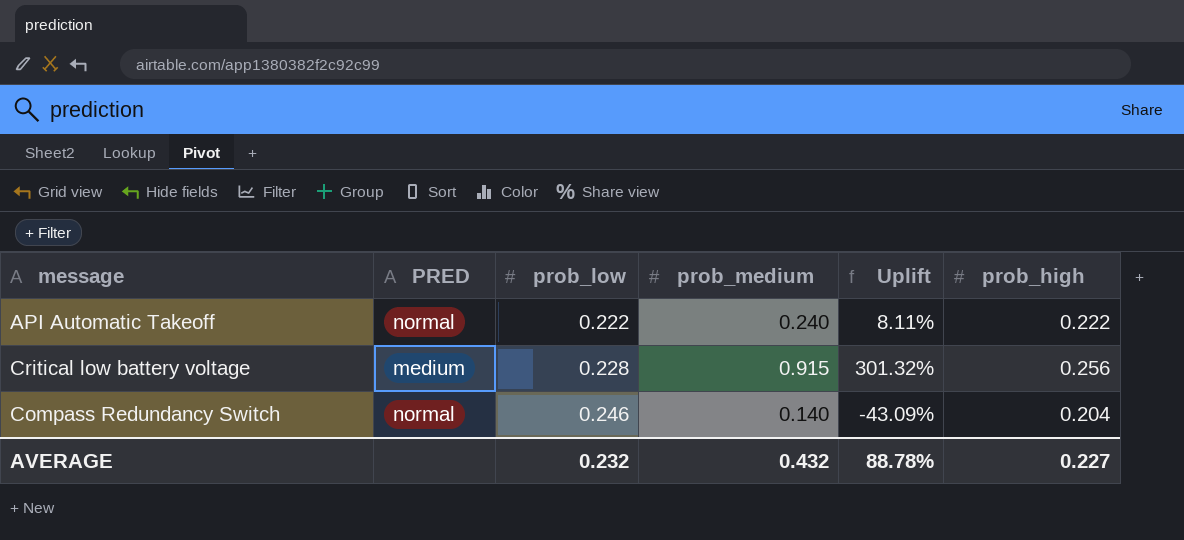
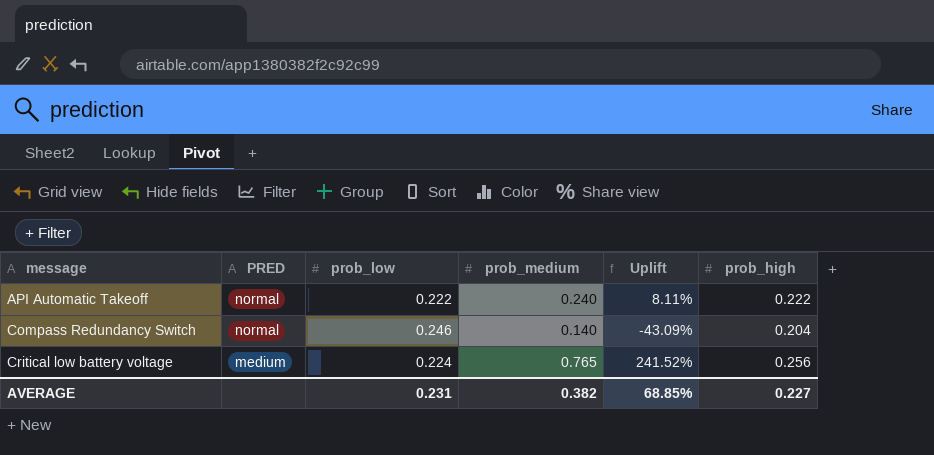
row order: prob_low ascending -> message ascending
Critical low battery voltage | prob_low: 0.228 -> 0.224
Critical low battery voltage | prob_medium: 0.915 -> 0.765
Critical low battery voltage | Uplift: 301.32% -> 241.52%
AVERAGE | prob_low: 0.232 -> 0.231
AVERAGE | prob_medium: 0.432 -> 0.382
AVERAGE | Uplift: 88.78% -> 68.85%

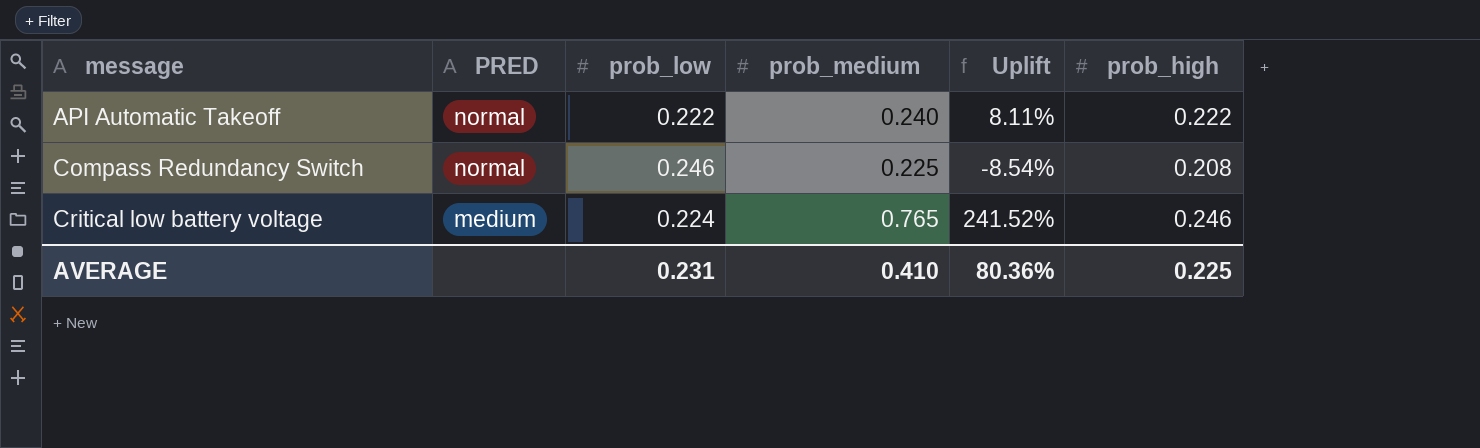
Compass Redundancy Switch | prob_medium: 0.140 -> 0.225
Compass Redundancy Switch | Uplift: -43.09% -> -8.54%
Compass Redundancy Switch | prob_high: 0.204 -> 0.208
Critical low battery voltage | prob_high: 0.256 -> 0.246
AVERAGE | prob_medium: 0.382 -> 0.410
AVERAGE | Uplift: 68.85% -> 80.36%
AVERAGE | prob_high: 0.227 -> 0.225

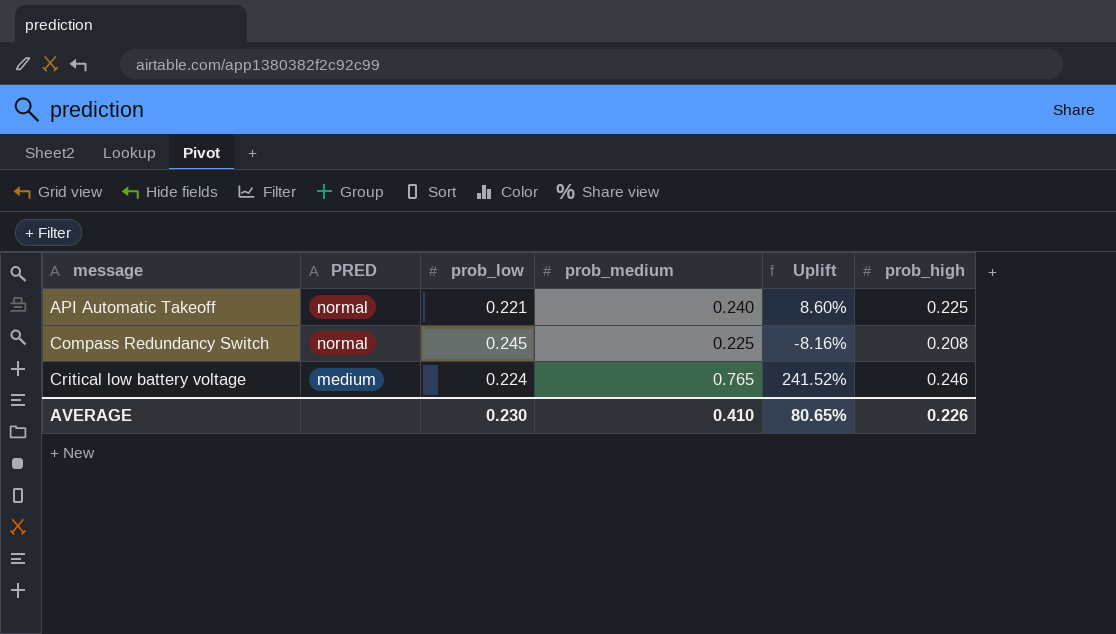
API Automatic Takeoff | prob_low: 0.222 -> 0.221
API Automatic Takeoff | Uplift: 8.11% -> 8.60%
API Automatic Takeoff | prob_high: 0.222 -> 0.225
Compass Redundancy Switch | prob_low: 0.246 -> 0.245
Compass Redundancy Switch | Uplift: -8.54% -> -8.16%
AVERAGE | prob_low: 0.231 -> 0.230
AVERAGE | Uplift: 80.36% -> 80.65%
AVERAGE | prob_high: 0.225 -> 0.226

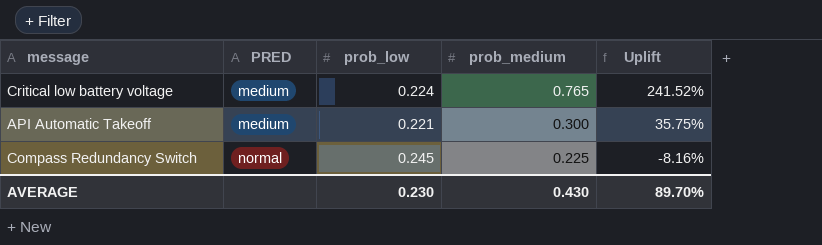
row order: message ascending -> PRED ascending
column prob_high | position: 6 -> none
API Automatic Takeoff | PRED: normal -> medium
API Automatic Takeoff | prob_medium: 0.240 -> 0.300
API Automatic Takeoff | Uplift: 8.60% -> 35.75%
AVERAGE | prob_medium: 0.410 -> 0.430
AVERAGE | Uplift: 80.65% -> 89.70%

